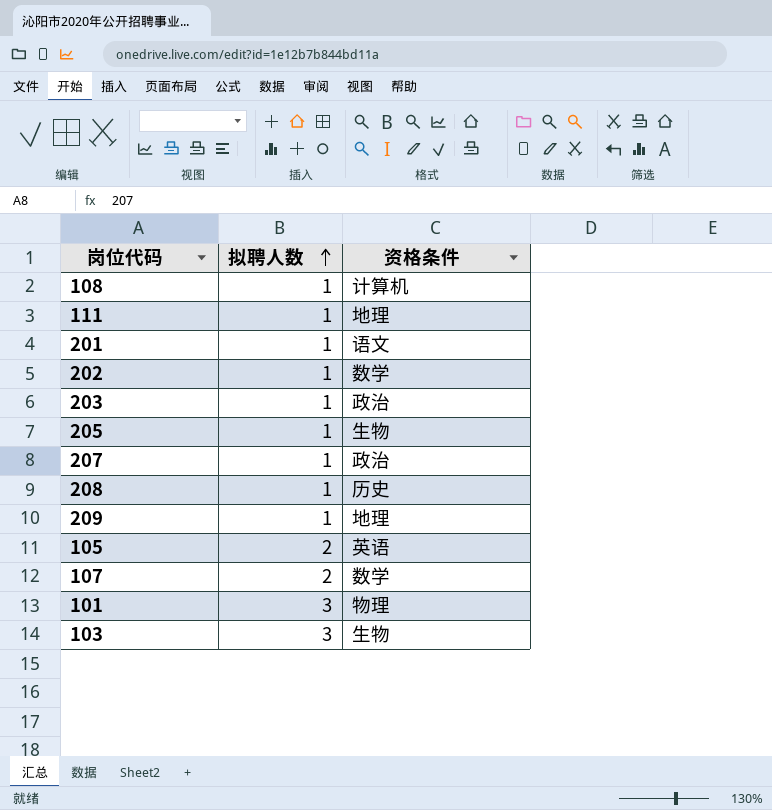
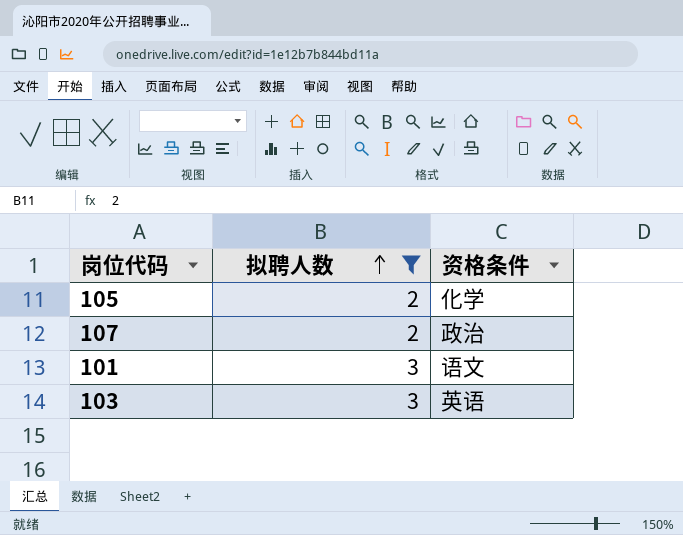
filter: none -> 拟聘人数 != 1
105 | 资格条件: 英语 -> 化学
107 | 资格条件: 数学 -> 政治
101 | 资格条件: 物理 -> 语文
103 | 资格条件: 生物 -> 英语

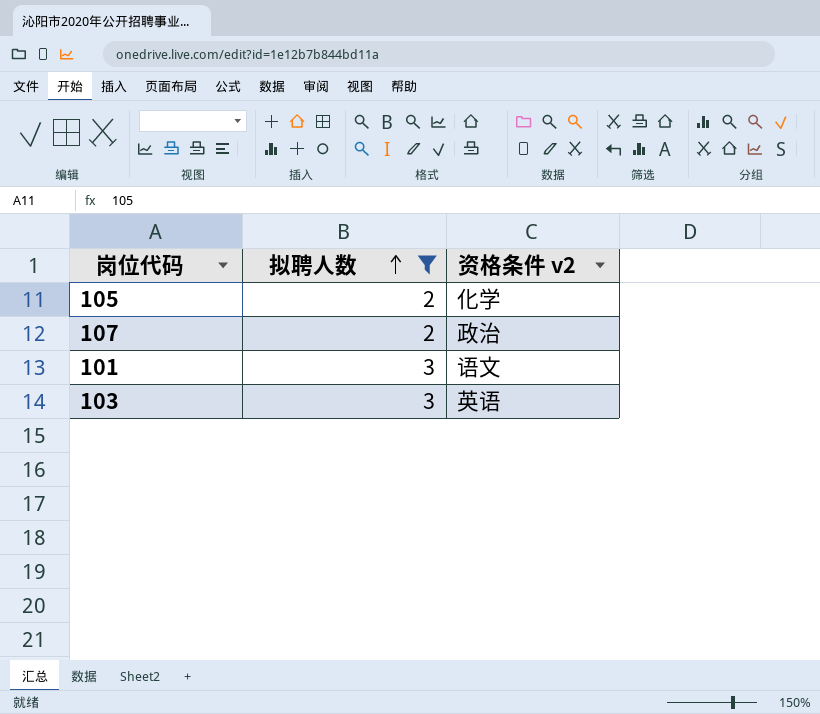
column name: 资格条件 -> 资格条件 v2

